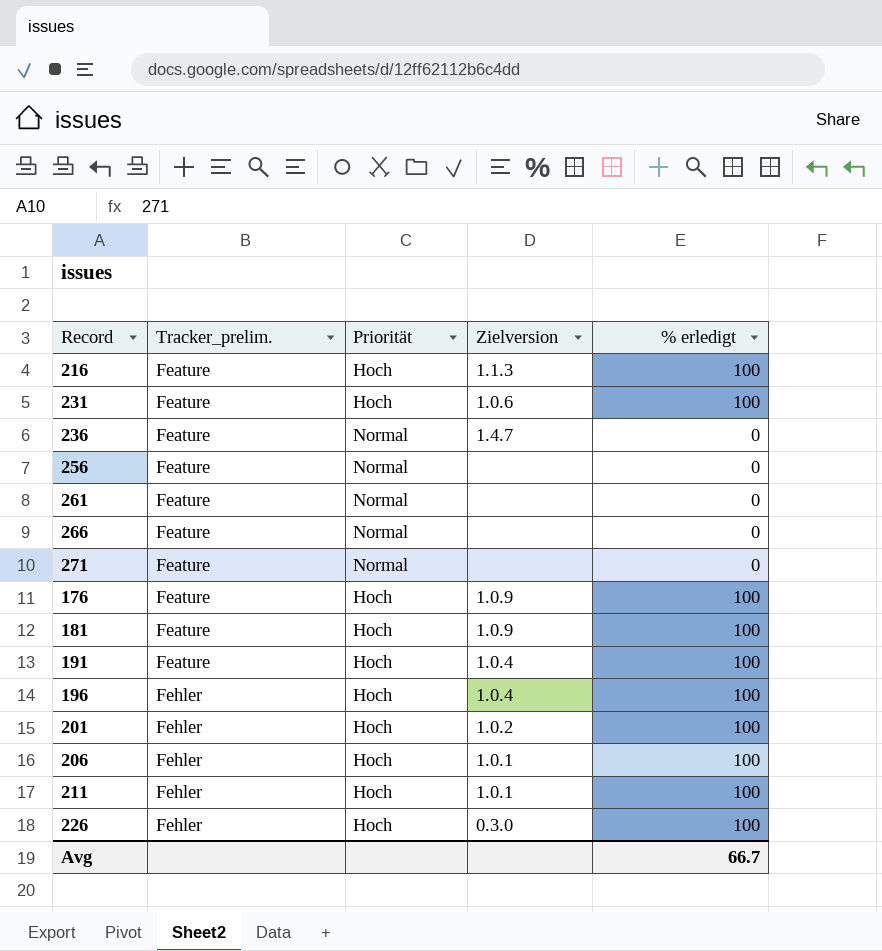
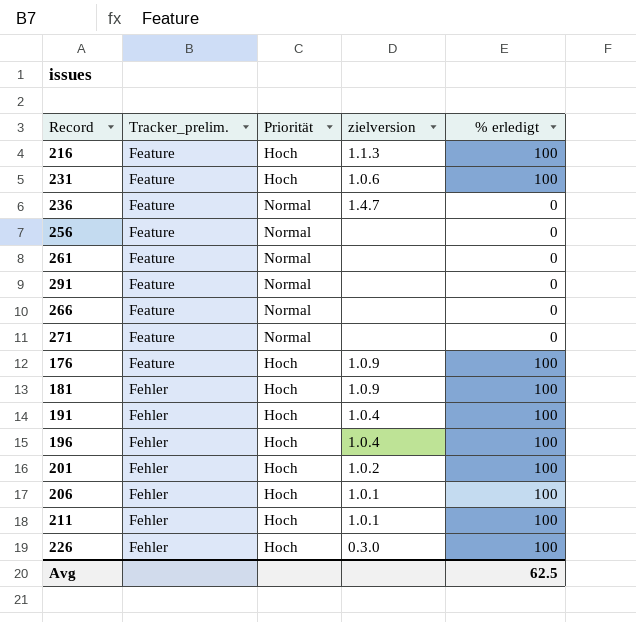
column name: Zielversion -> zielversion
row 291: none -> Feature | Normal | none | 0
181 | Tracker_prelim.: Feature -> Fehler
191 | Tracker_prelim.: Feature -> Fehler
Avg | % erledigt: 66.7 -> 62.5

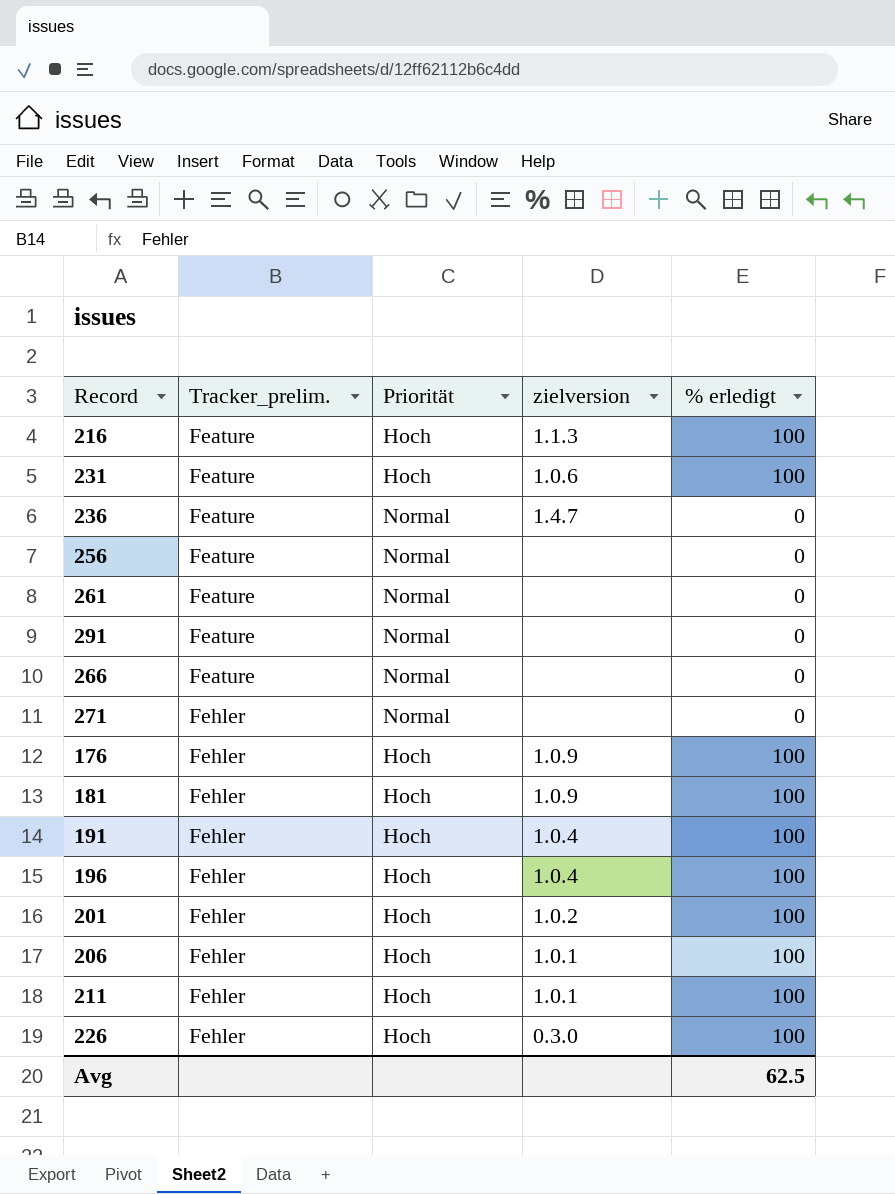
271 | Tracker_prelim.: Feature -> Fehler
176 | Tracker_prelim.: Feature -> Fehler

